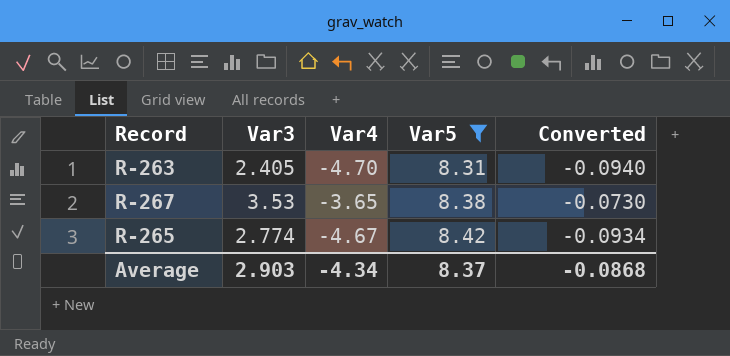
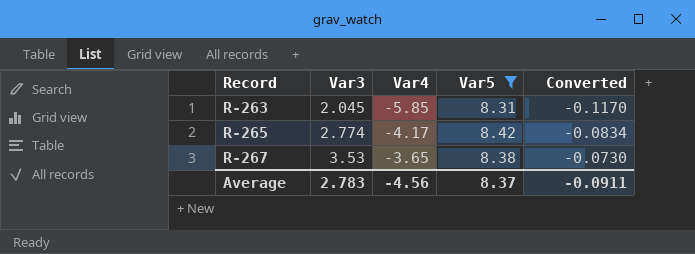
row order: Var5 ascending -> Record ascending
R-263 | Var3: 2.405 -> 2.045
R-263 | Var4: -4.70 -> -5.85
R-263 | Converted: -0.0940 -> -0.1170
R-265 | Var4: -4.67 -> -4.17
R-265 | Converted: -0.0934 -> -0.0834
Average | Var3: 2.903 -> 2.783
Average | Var4: -4.34 -> -4.56
Average | Converted: -0.0868 -> -0.0911

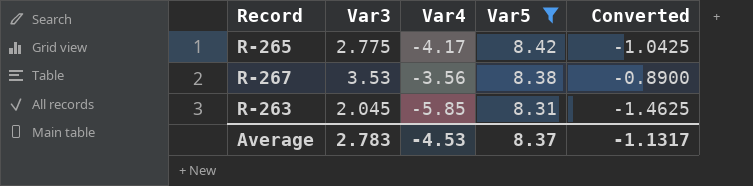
row order: Record ascending -> Var5 descending
column Converted | formula: [Var4] * 0.02 -> [Var4] * 0.25
R-265 | Var3: 2.774 -> 2.775
R-267 | Var4: -3.65 -> -3.56
Average | Var4: -4.56 -> -4.53
Average | Converted: -0.0911 -> -1.1317

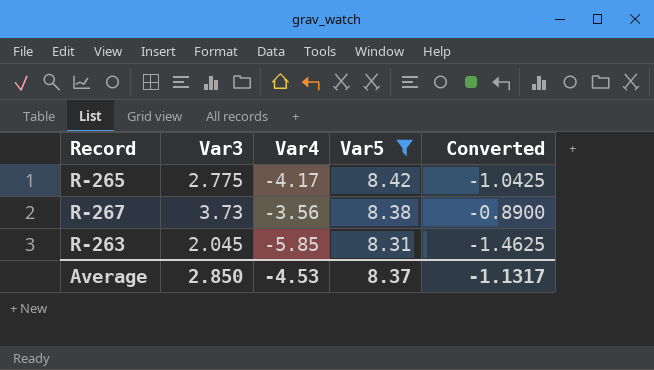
R-267 | Var3: 3.53 -> 3.73
Average | Var3: 2.783 -> 2.850

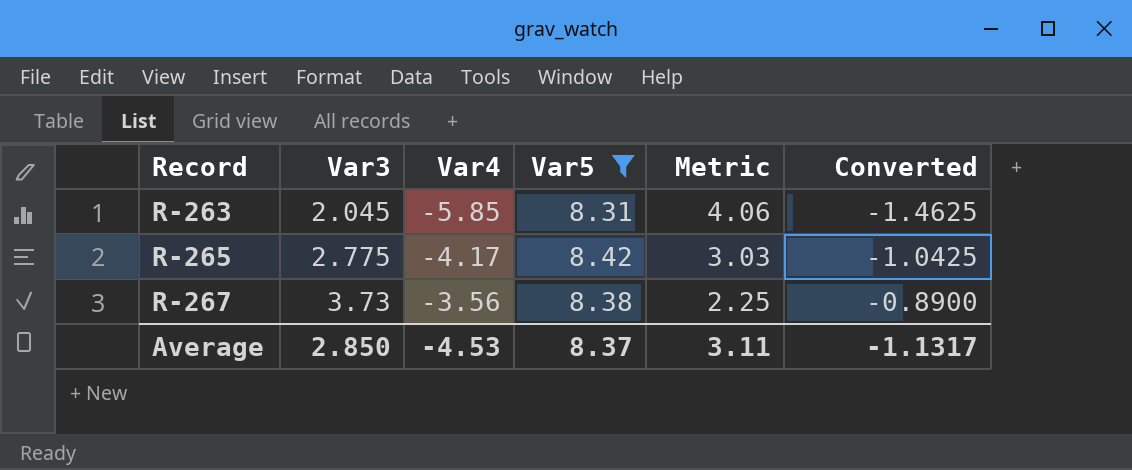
row order: Var5 descending -> Record ascending
column Metric | formula: none -> [Var5] / [Var3]

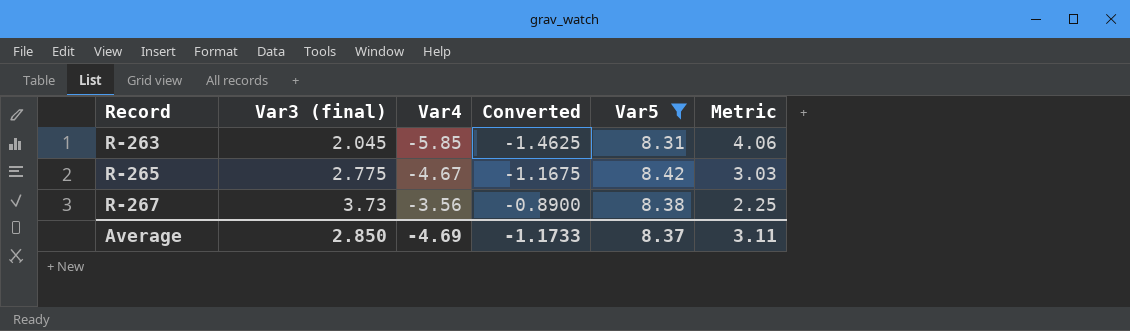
column name: Var3 -> Var3 (final)
column Converted | position: 6 -> 4
R-265 | Var4: -4.17 -> -4.67
R-265 | Converted: -1.0425 -> -1.1675
Average | Var4: -4.53 -> -4.69
Average | Converted: -1.1317 -> -1.1733

